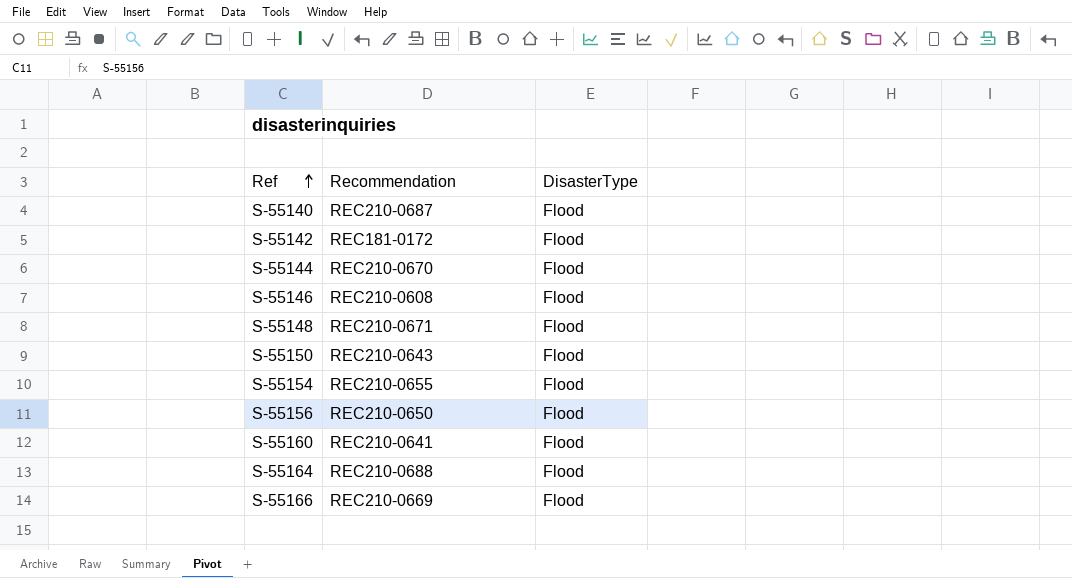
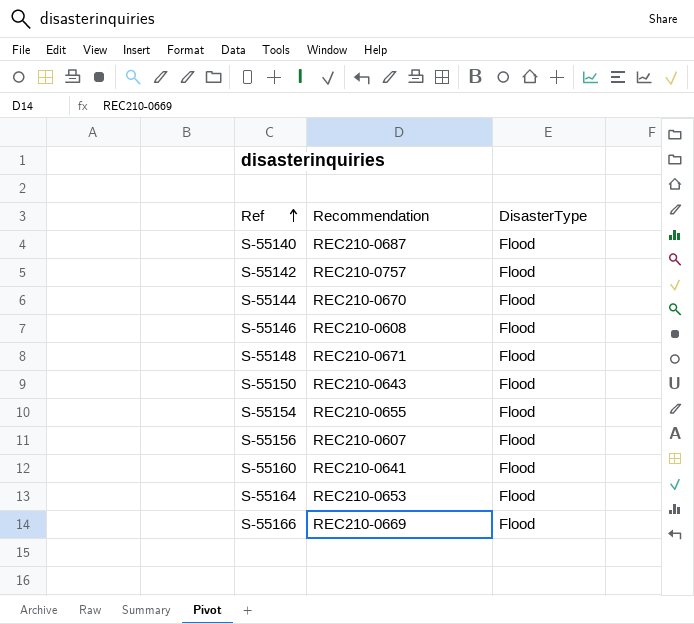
S-55142 | Recommendation: REC181-0172 -> REC210-0757
S-55156 | Recommendation: REC210-0650 -> REC210-0607
S-55164 | Recommendation: REC210-0688 -> REC210-0653

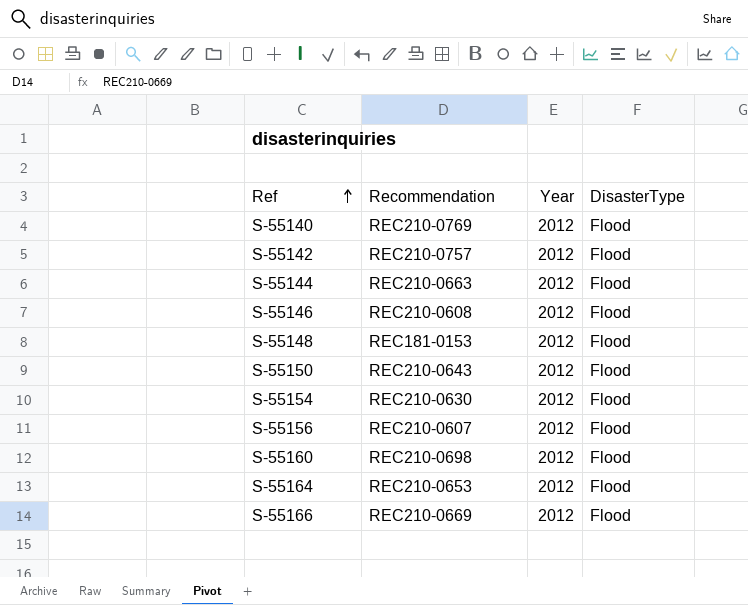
column Year | position: none -> 3
S-55140 | Recommendation: REC210-0687 -> REC210-0769
S-55144 | Recommendation: REC210-0670 -> REC210-0663
S-55148 | Recommendation: REC210-0671 -> REC181-0153
S-55154 | Recommendation: REC210-0655 -> REC210-0630
S-55160 | Recommendation: REC210-0641 -> REC210-0698

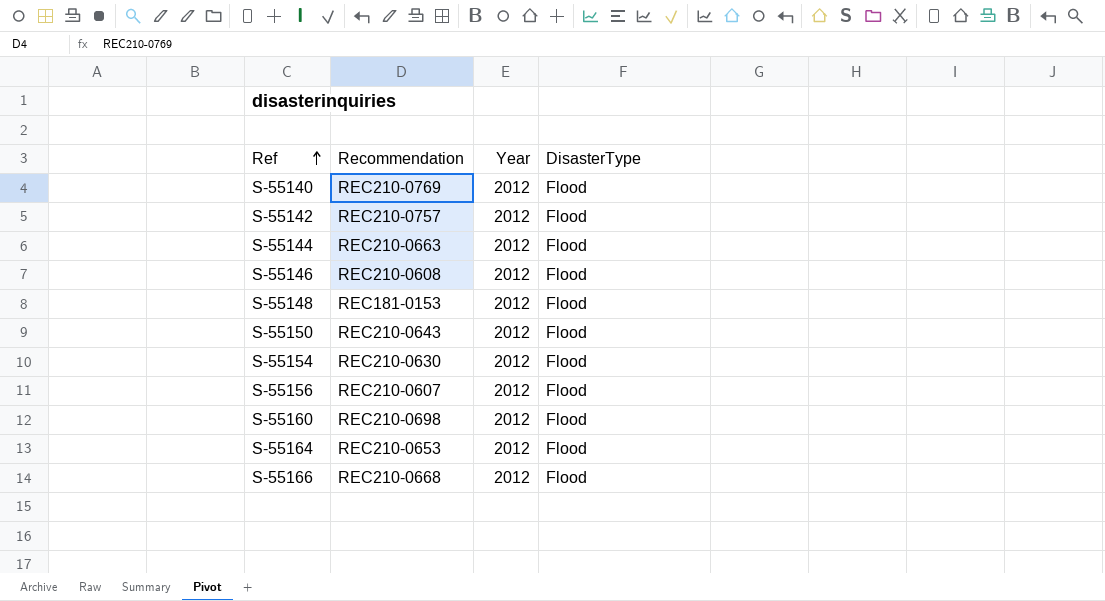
S-55166 | Recommendation: REC210-0669 -> REC210-0668

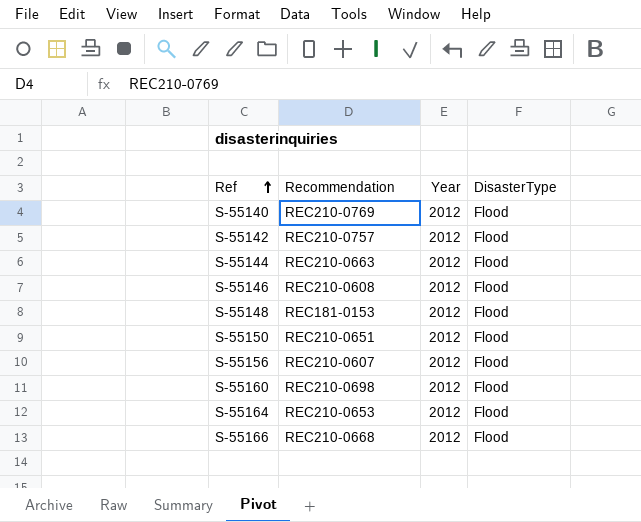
row S-55154: REC210-0630 | 2012 | Flood -> none
S-55150 | Recommendation: REC210-0643 -> REC210-0651

